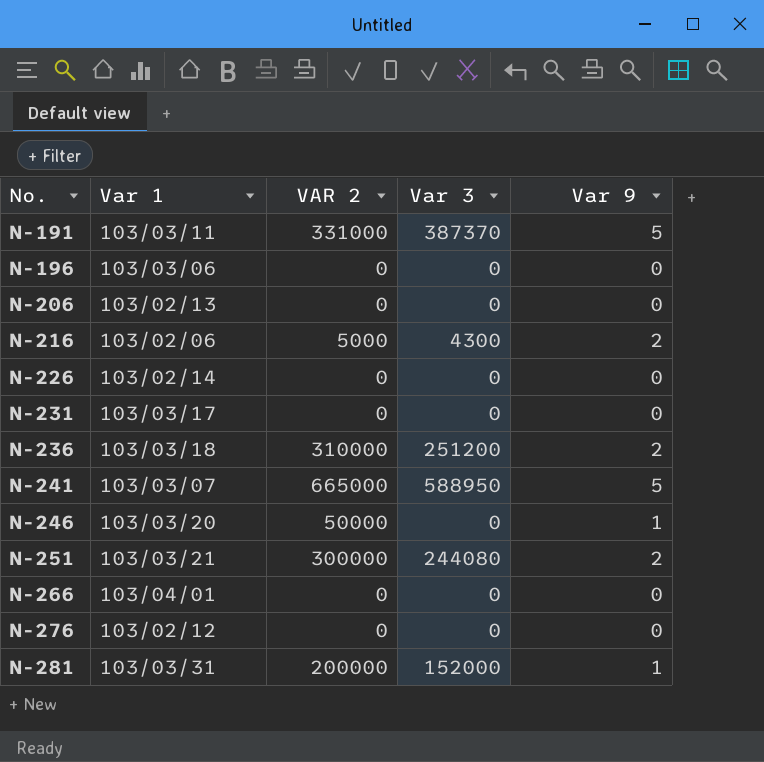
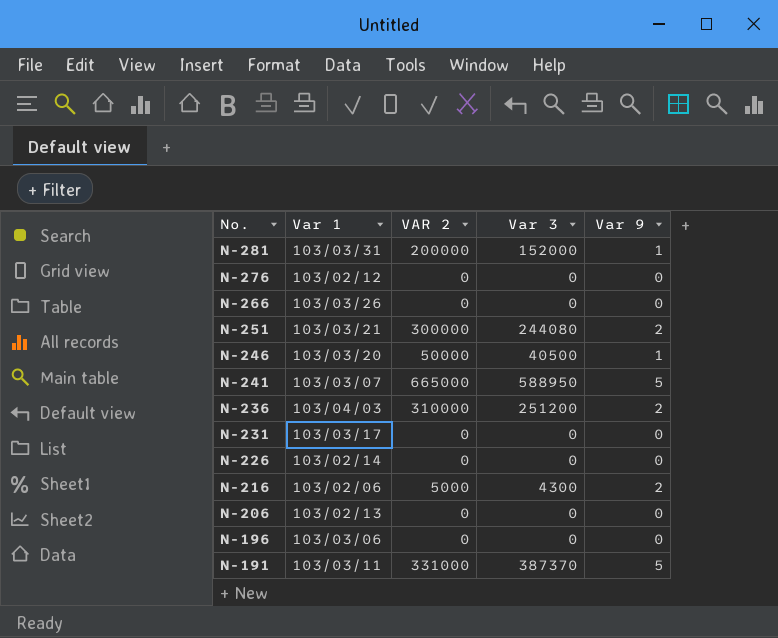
row order: No. ascending -> No. descending
N-266 | Var 1: 103/04/01 -> 103/03/26
N-246 | Var 3: 0 -> 40500
N-236 | Var 1: 103/03/18 -> 103/04/03

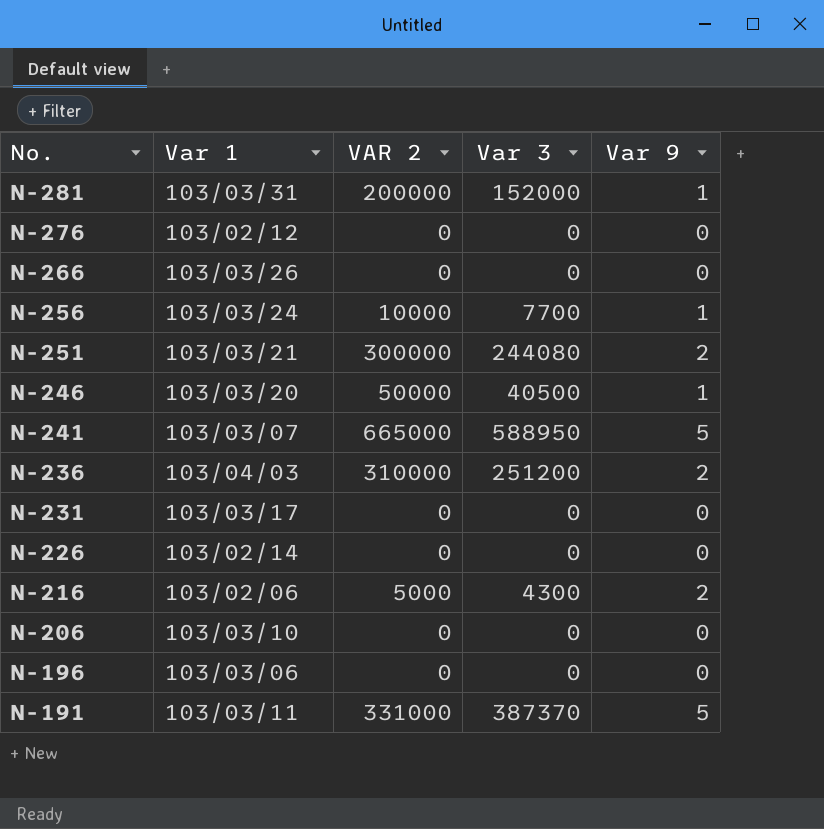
row N-256: none -> 103/03/24 | 10000 | 7700 | 1
N-206 | Var 1: 103/02/13 -> 103/03/10

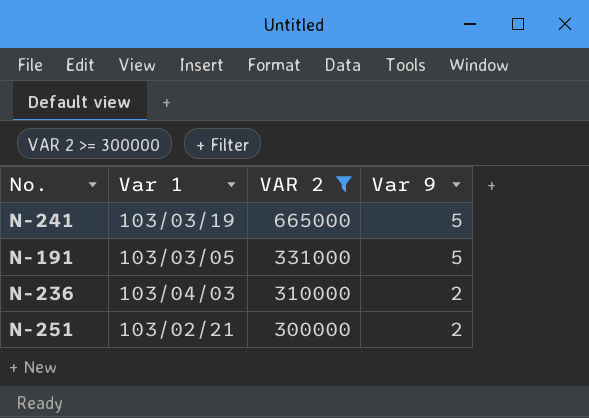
filter: none -> VAR 2 >= 300000
row order: No. descending -> VAR 2 descending
column Var 3 | position: 4 -> none
N-241 | Var 1: 103/03/07 -> 103/03/19
N-191 | Var 1: 103/03/11 -> 103/03/05
N-251 | Var 1: 103/03/21 -> 103/02/21

